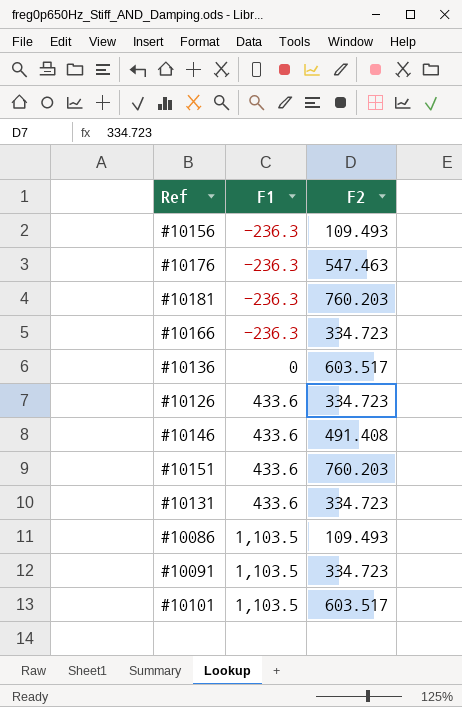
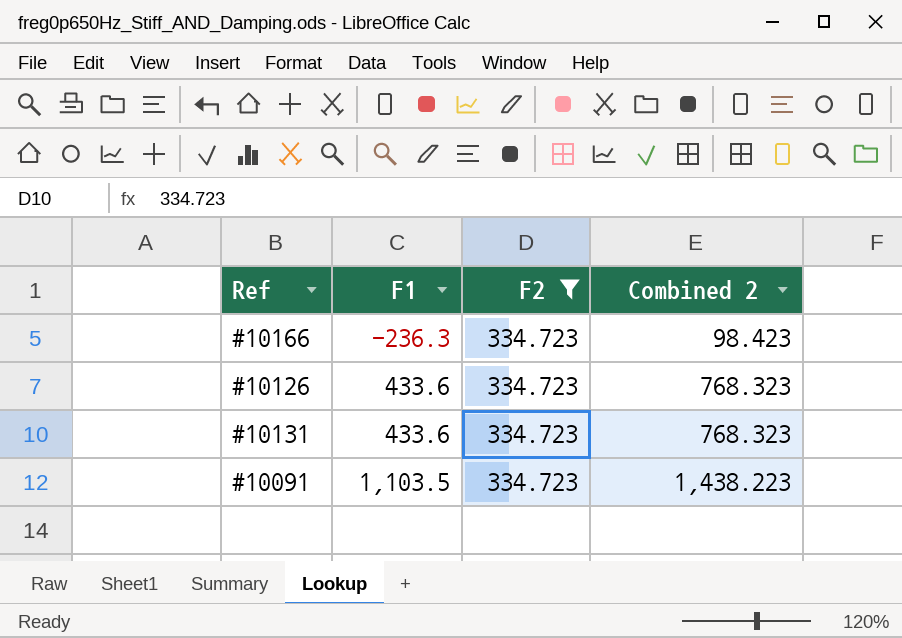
filter: none -> F2 = 334.723
column Combined 2 | formula: none -> [F1] + [F2]

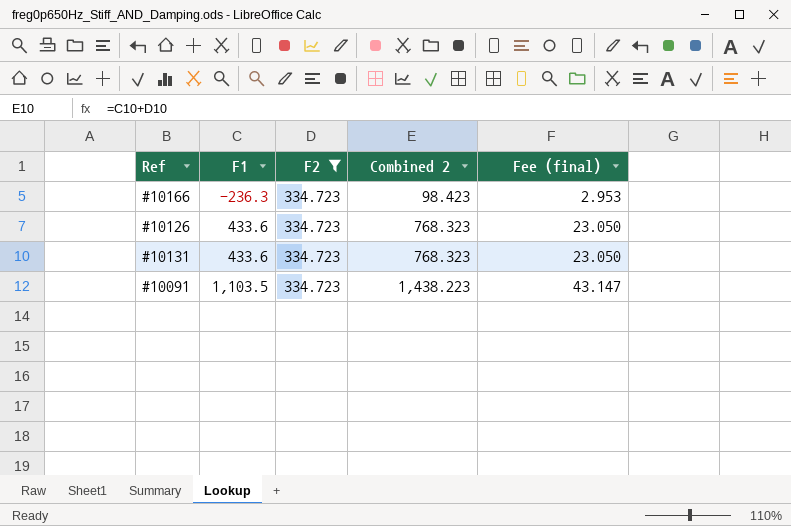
column Fee (final) | formula: none -> [Combined 2] * 0.03

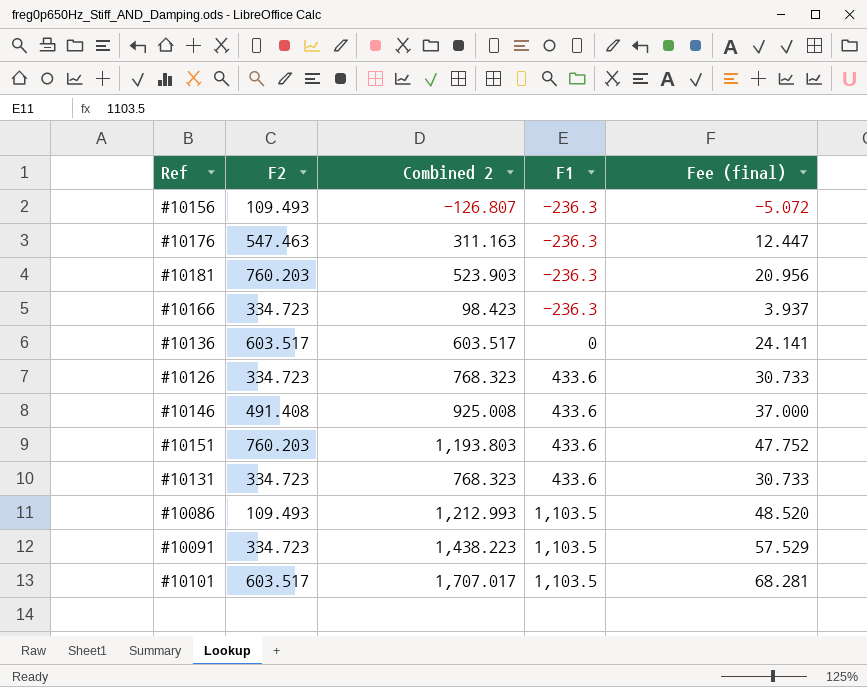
filter: F2 = 334.723 -> none
column F1 | position: 2 -> 4
column Fee (final) | formula: [Combined 2] * 0.03 -> [Combined 2] * 0.04

